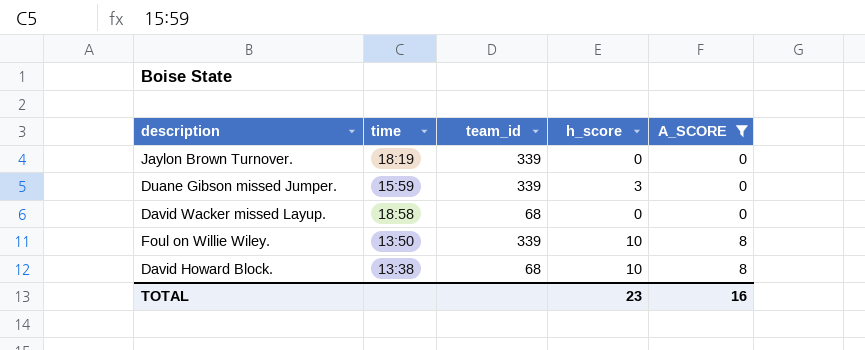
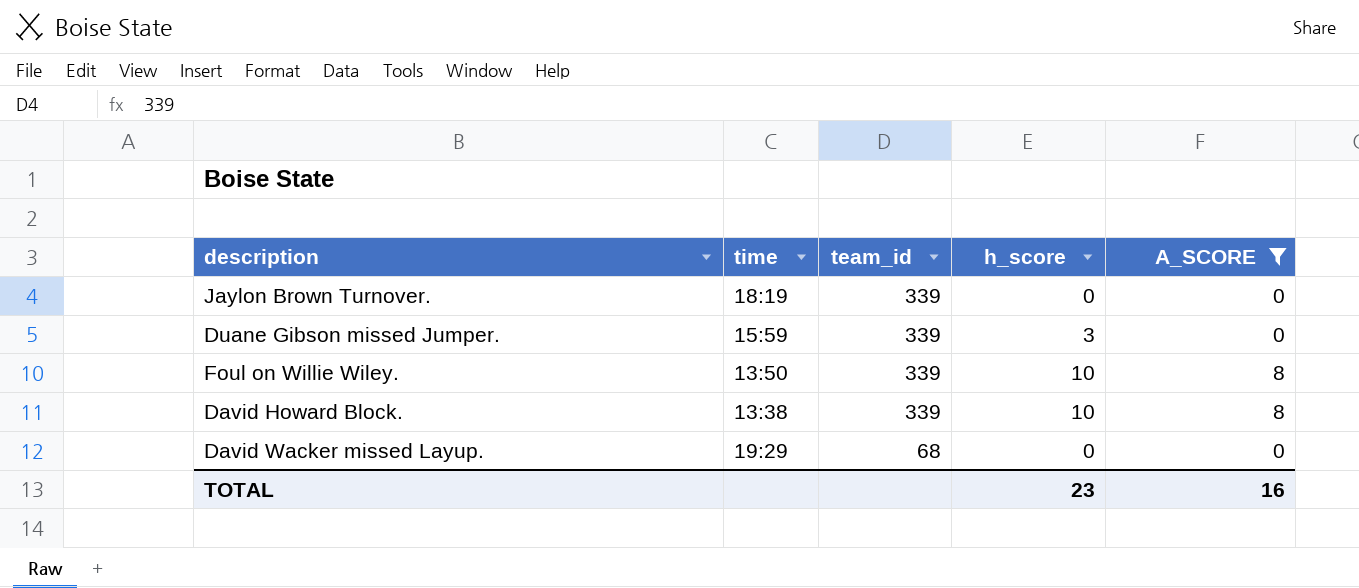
row order: A_SCORE ascending -> team_id descending
David Howard Block. | team_id: 68 -> 339
David Wacker missed Layup. | time: 18:58 -> 19:29

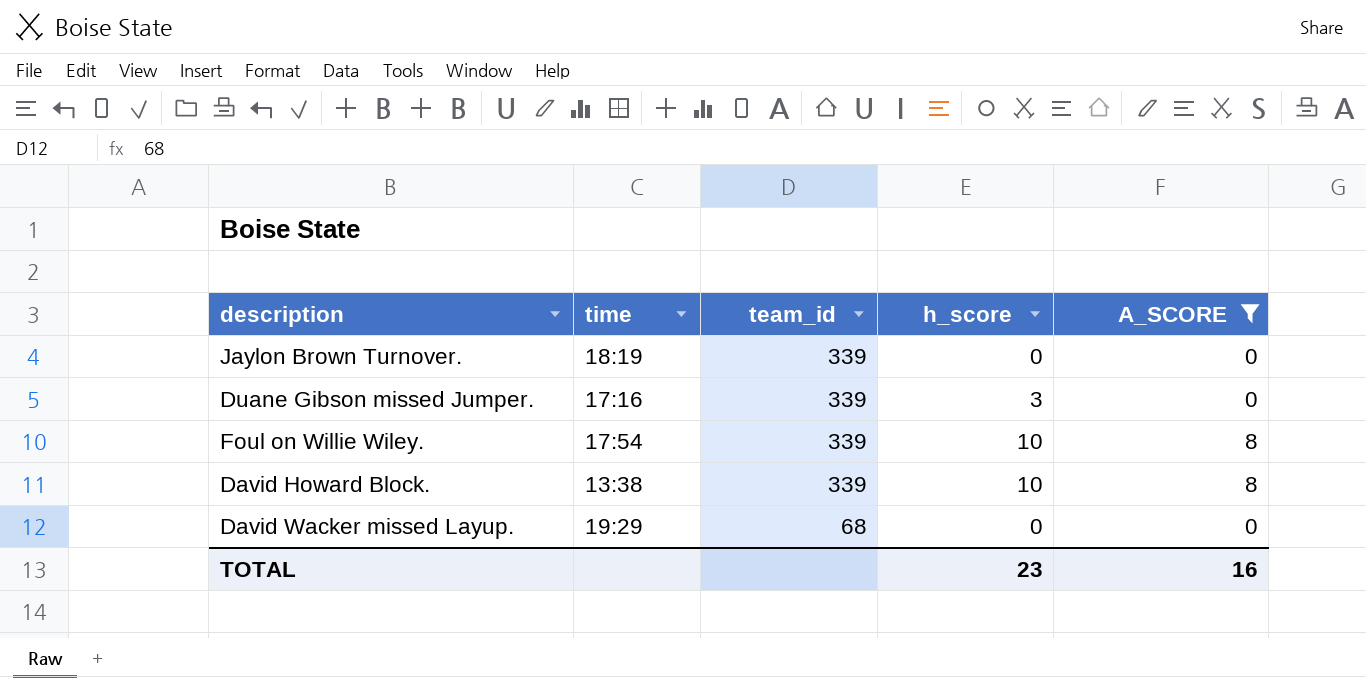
Duane Gibson missed Jumper. | time: 15:59 -> 17:16
Foul on Willie Wiley. | time: 13:50 -> 17:54

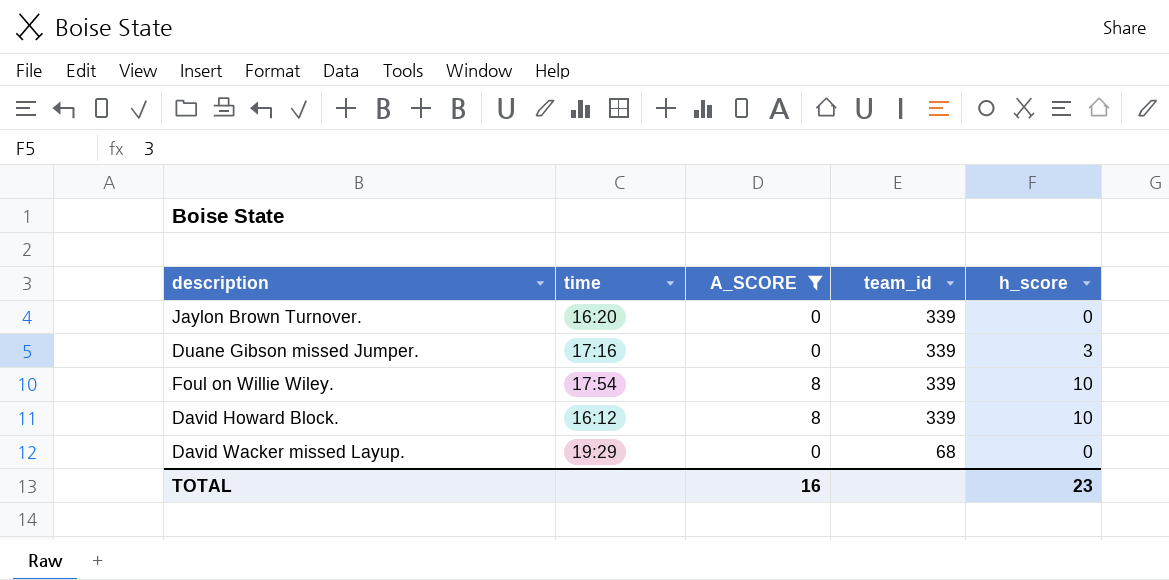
column A_SCORE | position: 5 -> 3
Jaylon Brown Turnover. | time: 18:19 -> 16:20
David Howard Block. | time: 13:38 -> 16:12

